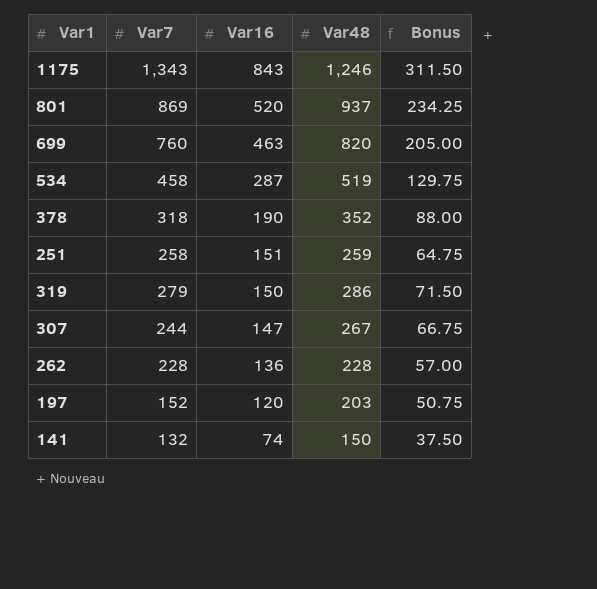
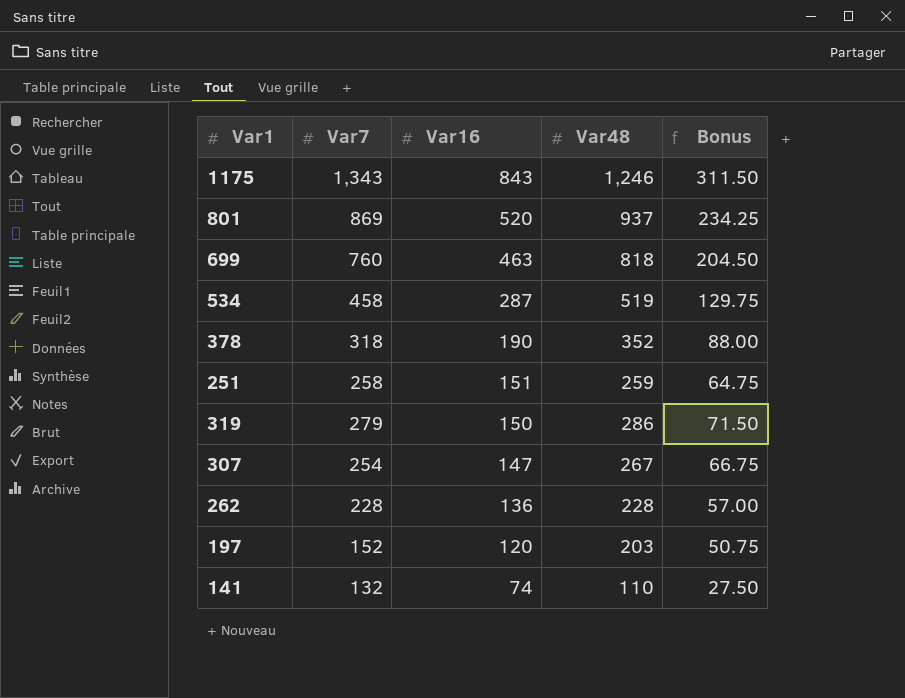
699 | Var48: 820 -> 818
699 | Bonus: 205.00 -> 204.50
307 | Var7: 244 -> 254
141 | Var48: 150 -> 110
141 | Bonus: 37.50 -> 27.50

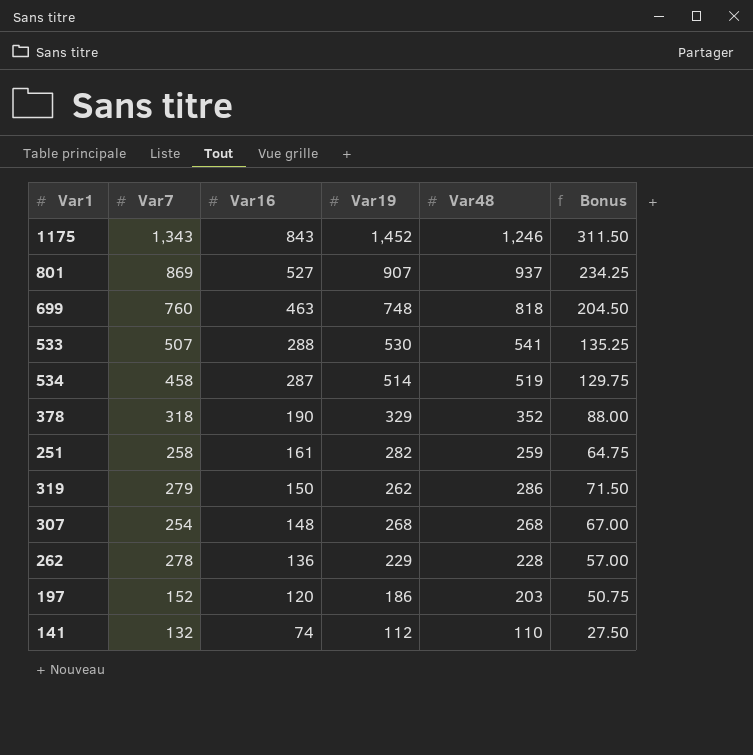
column Var19 | position: none -> 4
801 | Var16: 520 -> 527
row 533: none -> 507 | 288 | 530 | 541 | 135.25
251 | Var16: 151 -> 161
307 | Var16: 147 -> 148
307 | Var48: 267 -> 268
307 | Bonus: 66.75 -> 67.00
262 | Var7: 228 -> 278

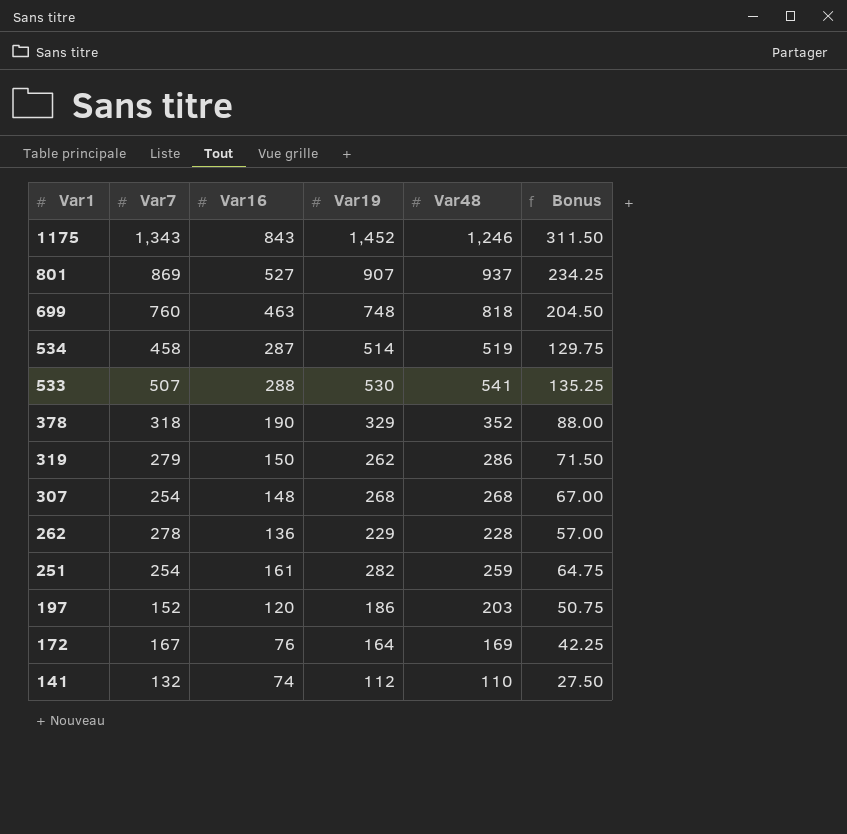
row order: Var16 descending -> Var1 descending
251 | Var7: 258 -> 254
row 172: none -> 167 | 76 | 164 | 169 | 42.25

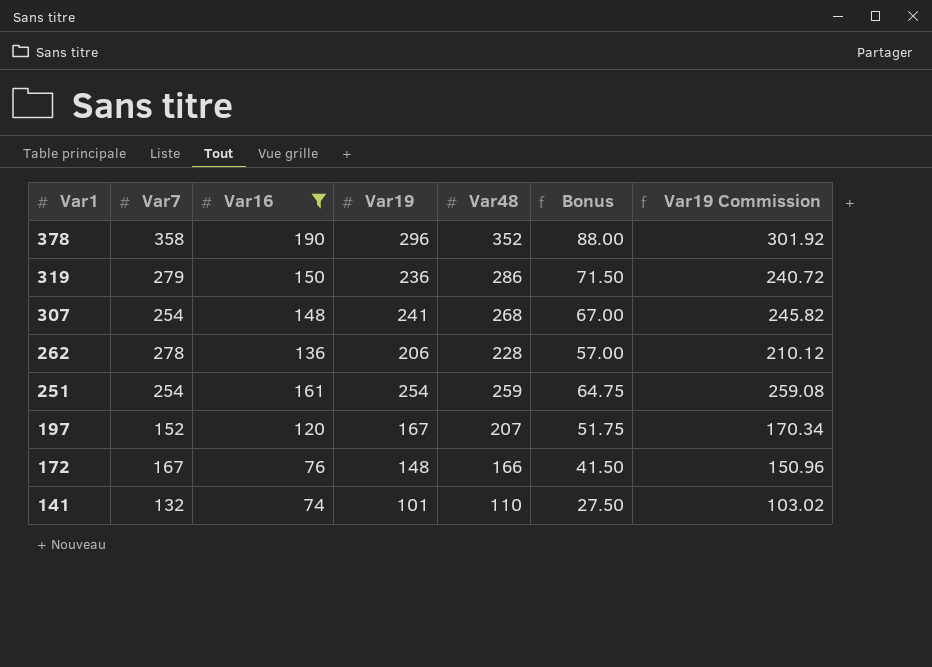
filter: none -> Var16 <= 190
column Var19 Commission | formula: none -> [Var19] * 1.02
378 | Var7: 318 -> 358
378 | Var19: 329 -> 296
319 | Var19: 262 -> 236
307 | Var19: 268 -> 241
262 | Var19: 229 -> 206
251 | Var19: 282 -> 254
197 | Var19: 186 -> 167
197 | Var48: 203 -> 207
197 | Bonus: 50.75 -> 51.75
172 | Var19: 164 -> 148
172 | Var48: 169 -> 166
172 | Bonus: 42.25 -> 41.50
141 | Var19: 112 -> 101

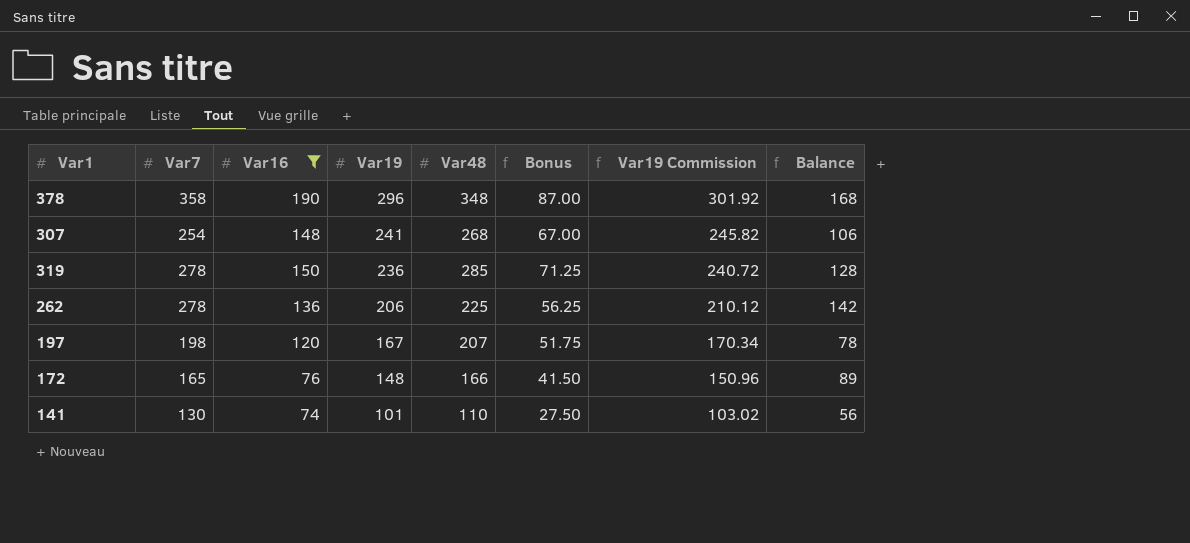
row order: Var1 descending -> Var19 descending
column Balance | formula: none -> [Var7] - [Var16]
row 251: 254 | 161 | 254 | 259 | 64.75 | 259.08 -> none
378 | Var48: 352 -> 348
378 | Bonus: 88.00 -> 87.00
319 | Var7: 279 -> 278
319 | Var48: 286 -> 285
319 | Bonus: 71.50 -> 71.25
262 | Var48: 228 -> 225
262 | Bonus: 57.00 -> 56.25
197 | Var7: 152 -> 198
172 | Var7: 167 -> 165
141 | Var7: 132 -> 130

